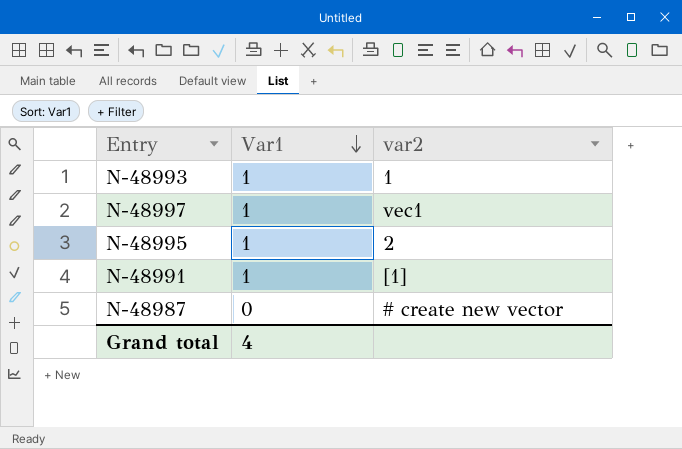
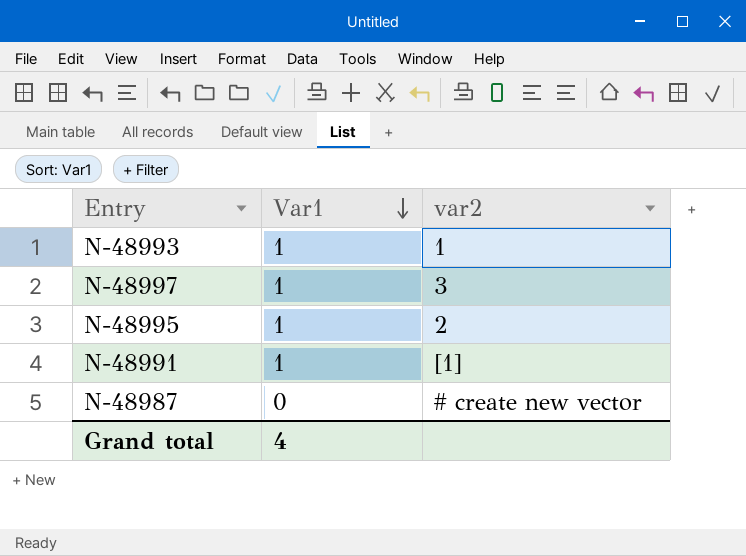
N-48997 | var2: vec1 -> 3

